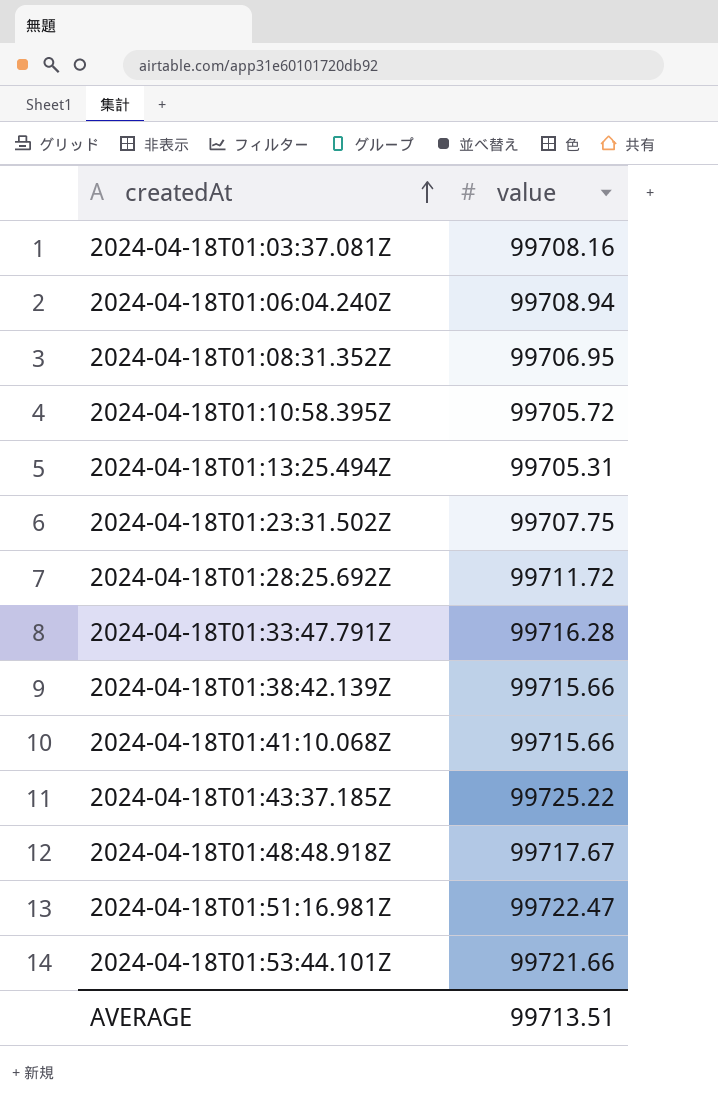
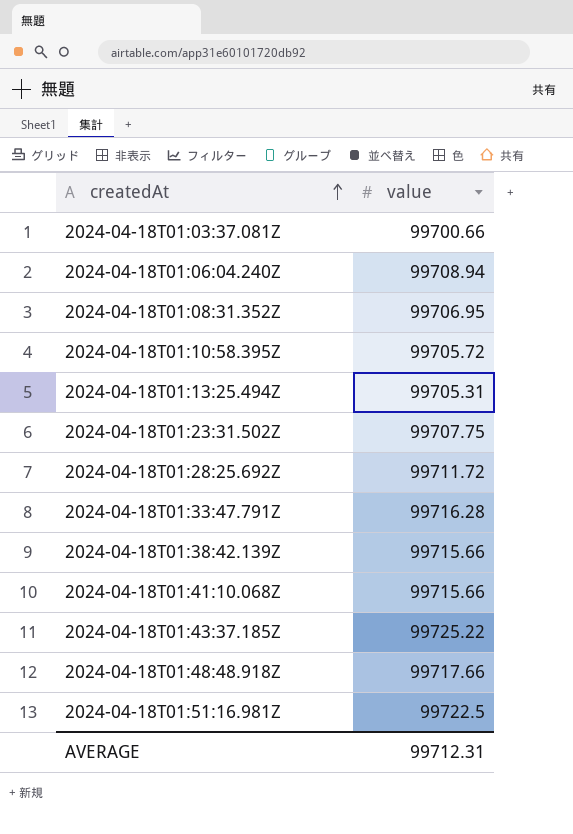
row 2024-04-18T01:53:44.101Z: 99721.66 -> none
2024-04-18T01:03:37.081Z | value: 99708.16 -> 99700.66
2024-04-18T01:48:48.918Z | value: 99717.67 -> 99717.66
2024-04-18T01:51:16.981Z | value: 99722.47 -> 99722.5
AVERAGE | value: 99713.51 -> 99712.31

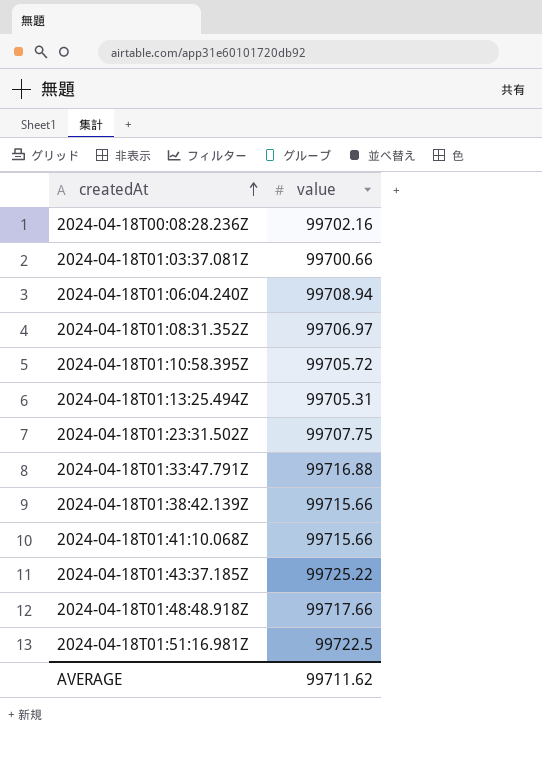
row 2024-04-18T01:28:25.692Z: 99711.72 -> none
row 2024-04-18T00:08:28.236Z: none -> 99702.16
2024-04-18T01:08:31.352Z | value: 99706.95 -> 99706.97
2024-04-18T01:33:47.791Z | value: 99716.28 -> 99716.88
AVERAGE | value: 99712.31 -> 99711.62

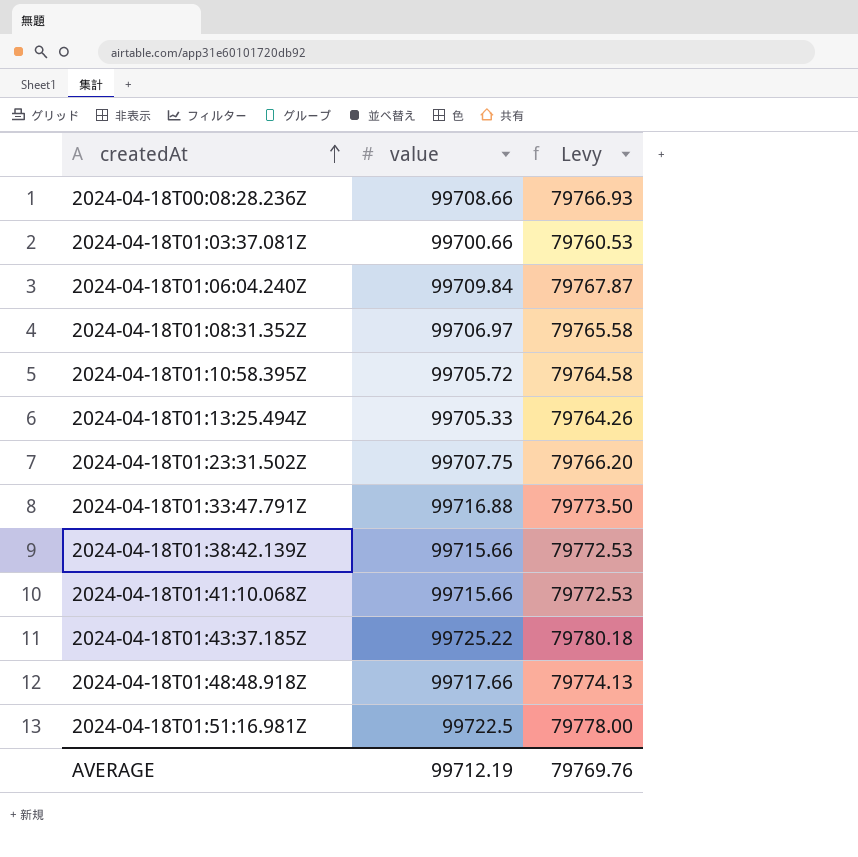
column Levy | formula: none -> [value] * 0.8
2024-04-18T00:08:28.236Z | value: 99702.16 -> 99708.66
2024-04-18T01:06:04.240Z | value: 99708.94 -> 99709.84
2024-04-18T01:13:25.494Z | value: 99705.31 -> 99705.33
AVERAGE | value: 99711.62 -> 99712.19

